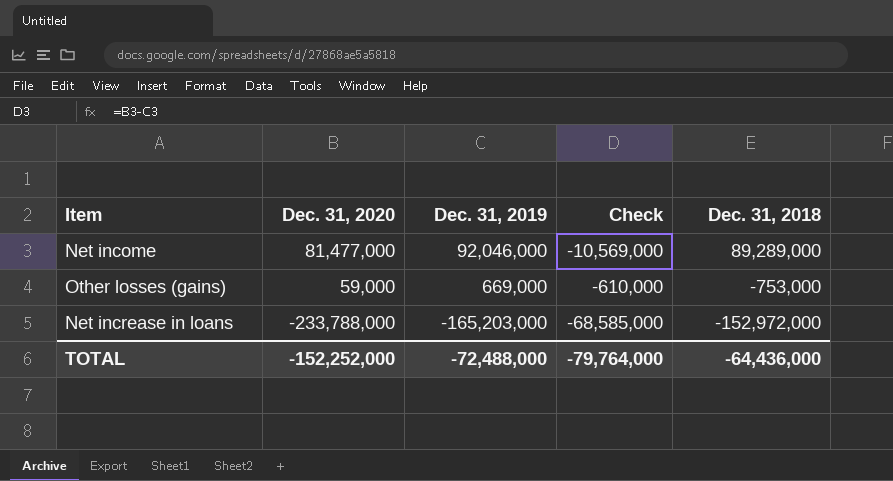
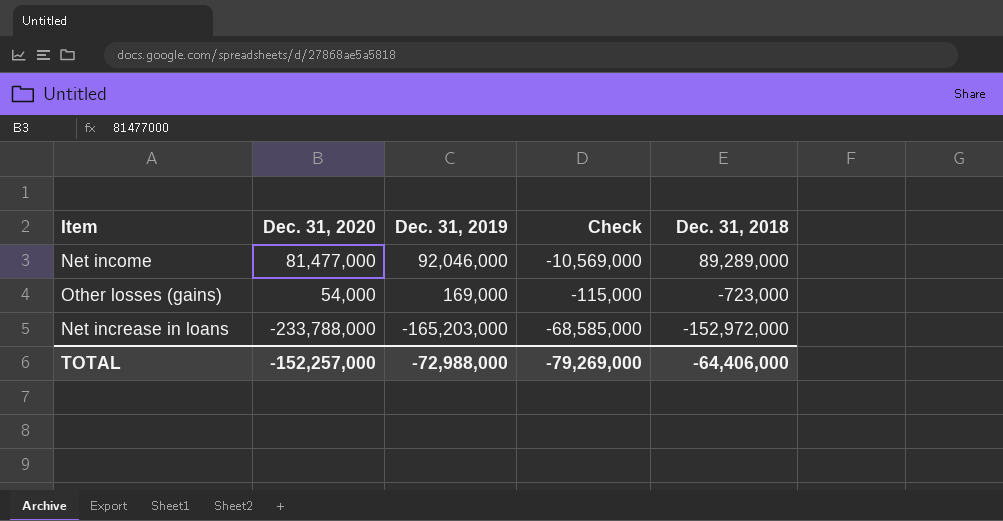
Other losses (gains) | Dec. 31, 2020: 59,000 -> 54,000
Other losses (gains) | Dec. 31, 2019: 669,000 -> 169,000
Other losses (gains) | Check: -610,000 -> -115,000
Other losses (gains) | Dec. 31, 2018: -753,000 -> -723,000
TOTAL | Dec. 31, 2020: -152,252,000 -> -152,257,000
TOTAL | Dec. 31, 2019: -72,488,000 -> -72,988,000
TOTAL | Check: -79,764,000 -> -79,269,000
TOTAL | Dec. 31, 2018: -64,436,000 -> -64,406,000

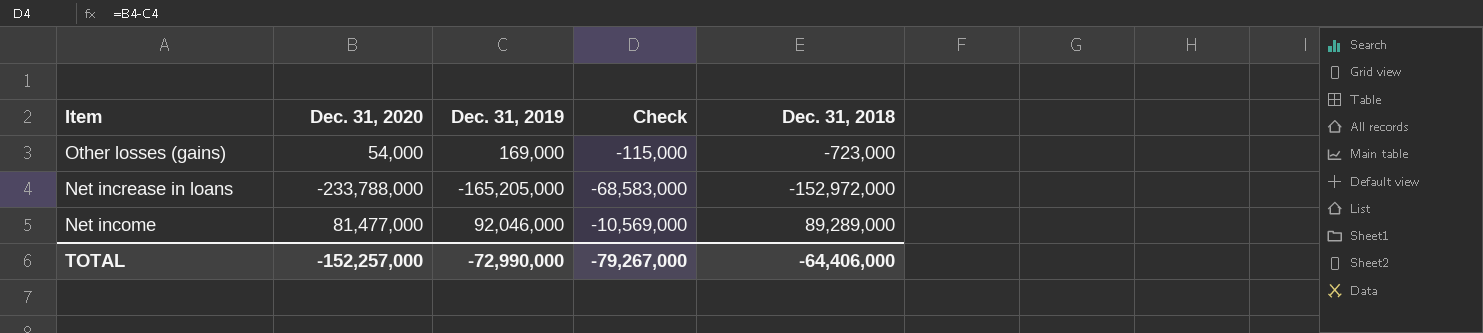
row order: Dec. 31, 2020 descending -> Item descending
Net increase in loans | Dec. 31, 2019: -165,203,000 -> -165,205,000
Net increase in loans | Check: -68,585,000 -> -68,583,000
TOTAL | Dec. 31, 2019: -72,988,000 -> -72,990,000
TOTAL | Check: -79,269,000 -> -79,267,000

